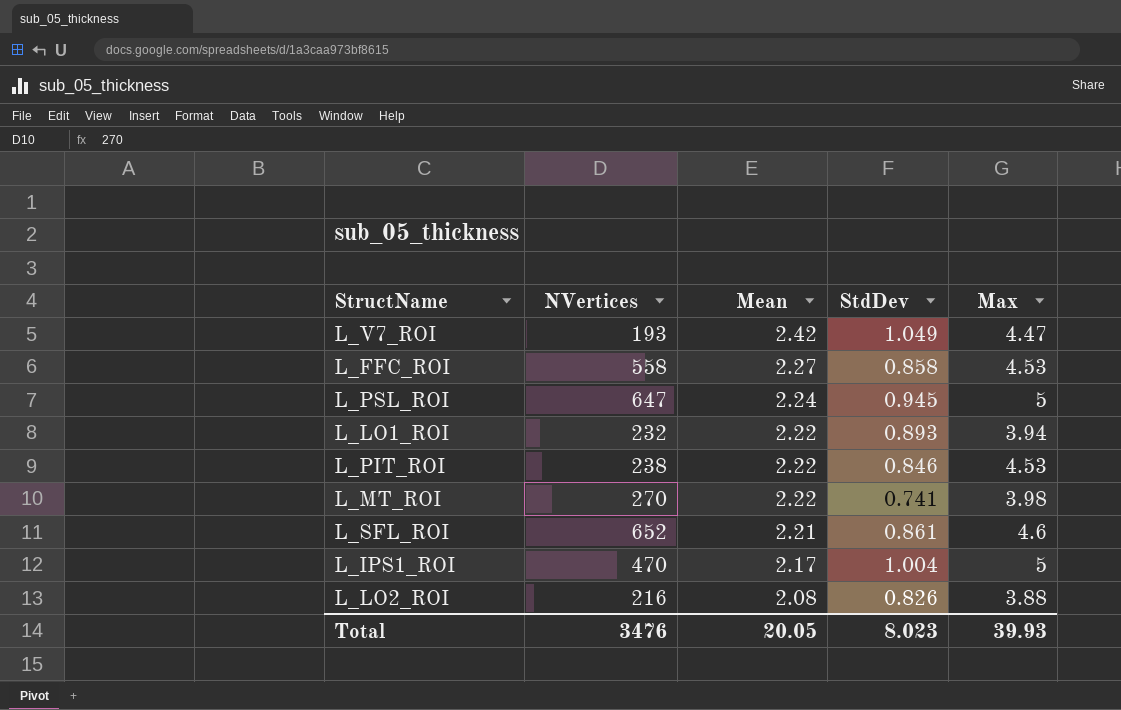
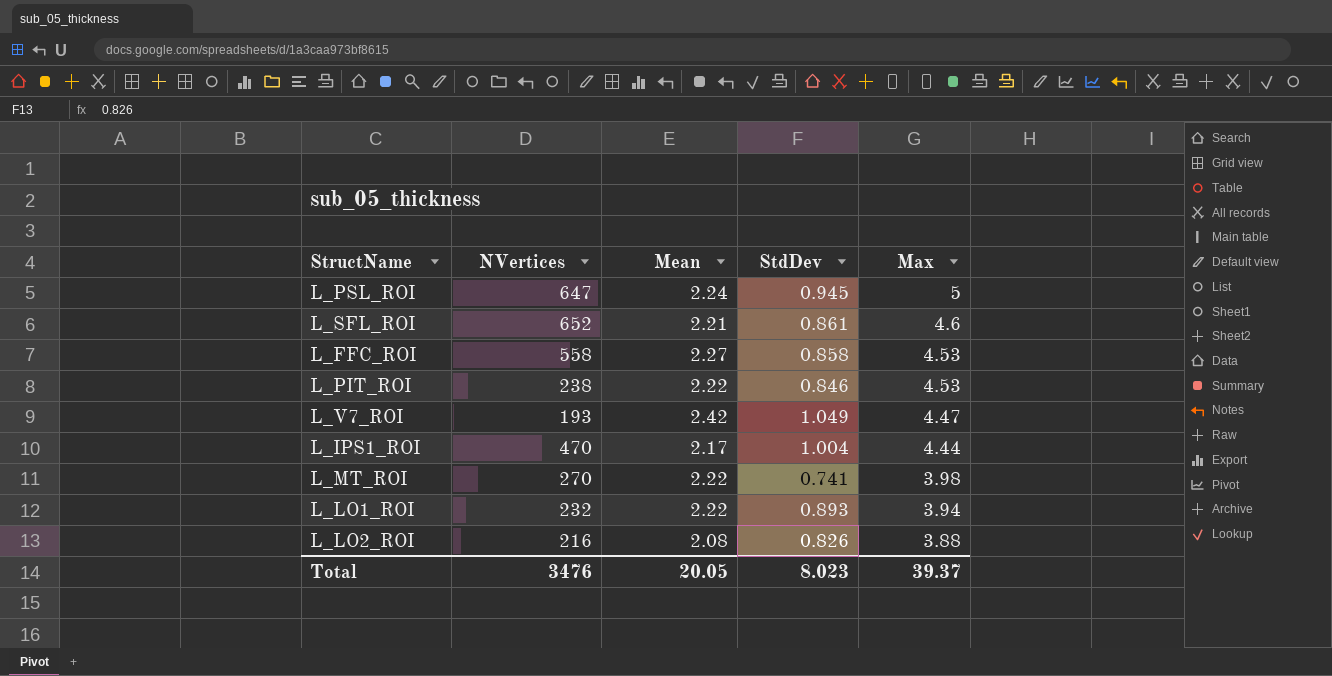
row order: Mean descending -> Max descending
L_IPS1_ROI | Max: 5 -> 4.44
Total | Max: 39.93 -> 39.37

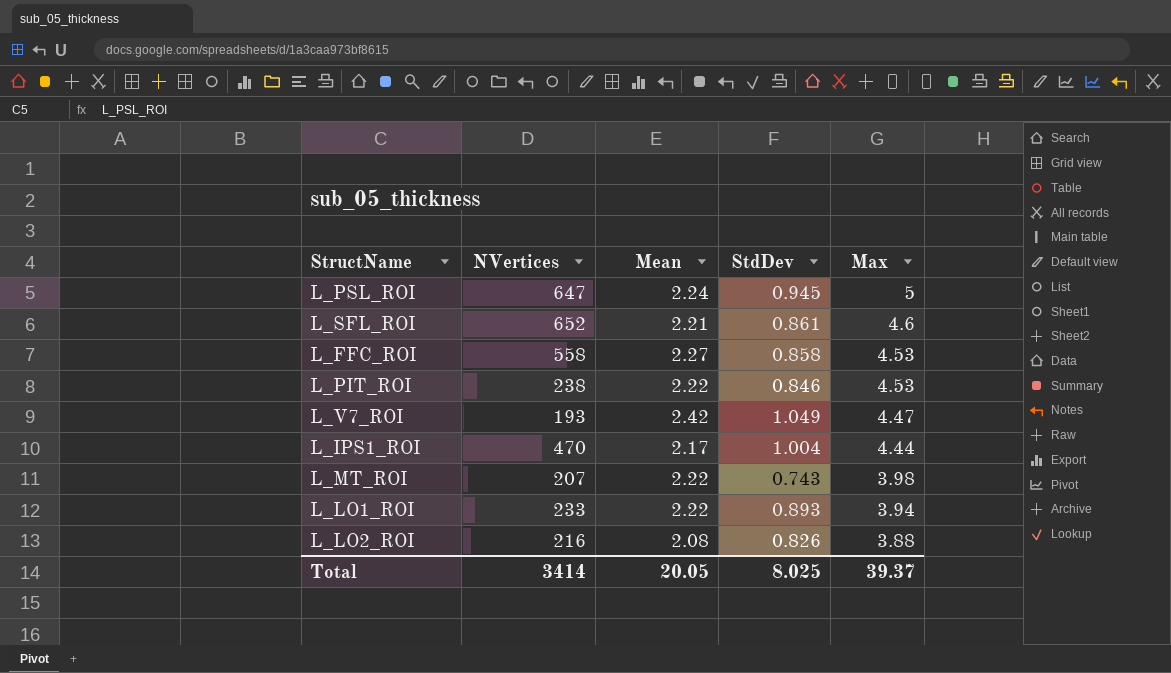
L_MT_ROI | NVertices: 270 -> 207
L_MT_ROI | StdDev: 0.741 -> 0.743
L_LO1_ROI | NVertices: 232 -> 233
Total | NVertices: 3476 -> 3414
Total | StdDev: 8.023 -> 8.025

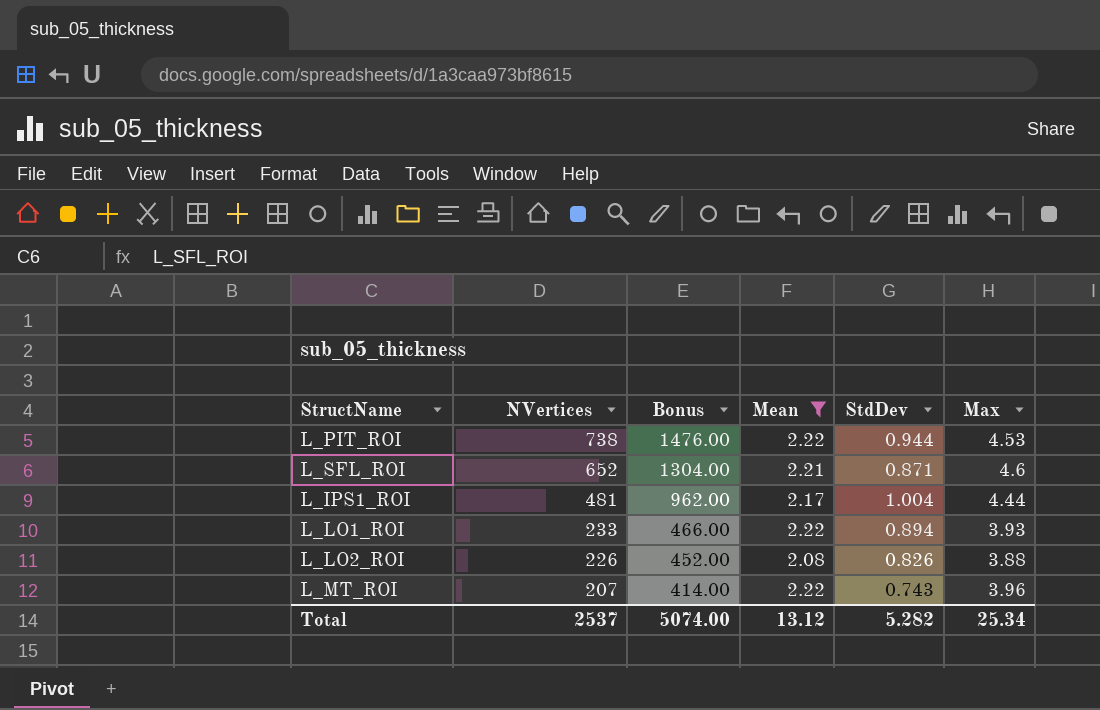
filter: none -> Mean <= 2.22
row order: Max descending -> NVertices descending
column Bonus | formula: none -> [NVertices] * 2
L_PIT_ROI | NVertices: 238 -> 738
L_PIT_ROI | StdDev: 0.846 -> 0.944
L_SFL_ROI | StdDev: 0.861 -> 0.871
L_IPS1_ROI | NVertices: 470 -> 481
L_LO1_ROI | StdDev: 0.893 -> 0.894
L_LO1_ROI | Max: 3.94 -> 3.93
L_LO2_ROI | NVertices: 216 -> 226
L_MT_ROI | Max: 3.98 -> 3.96
Total | NVertices: 3414 -> 2537
Total | Mean: 20.05 -> 13.12
Total | StdDev: 8.025 -> 5.282
Total | Max: 39.37 -> 25.34

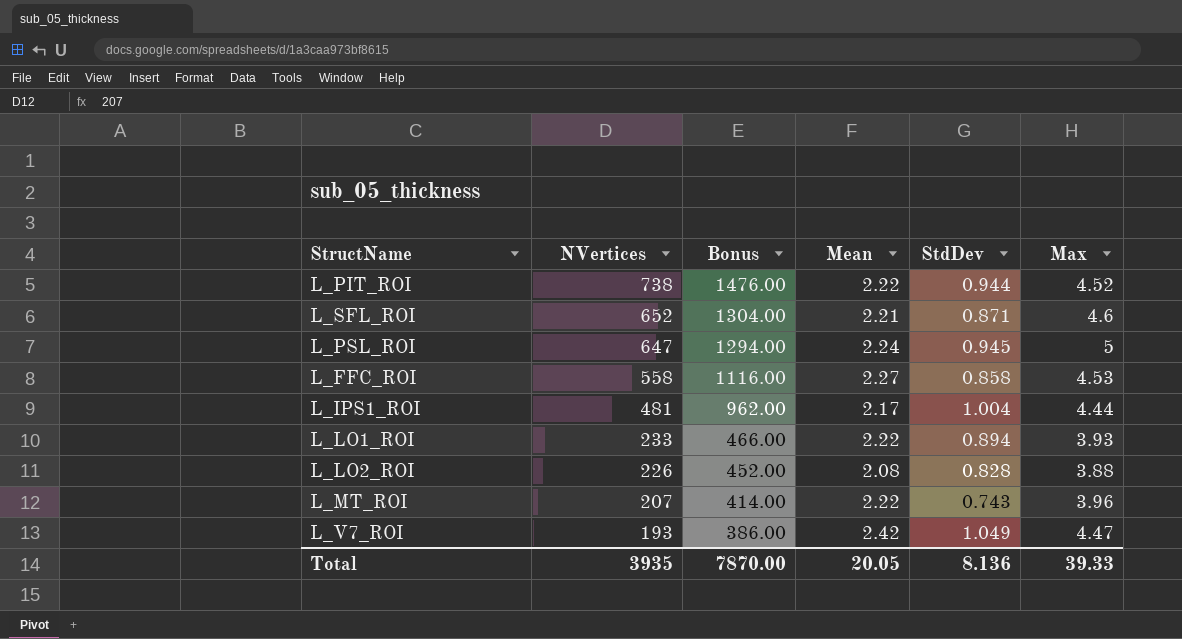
filter: Mean <= 2.22 -> none
L_PIT_ROI | Max: 4.53 -> 4.52
L_LO2_ROI | StdDev: 0.826 -> 0.828
Total | NVertices: 2537 -> 3935
Total | Bonus: 5074.00 -> 7870.00
Total | Mean: 13.12 -> 20.05
Total | StdDev: 5.282 -> 8.136
Total | Max: 25.34 -> 39.33

